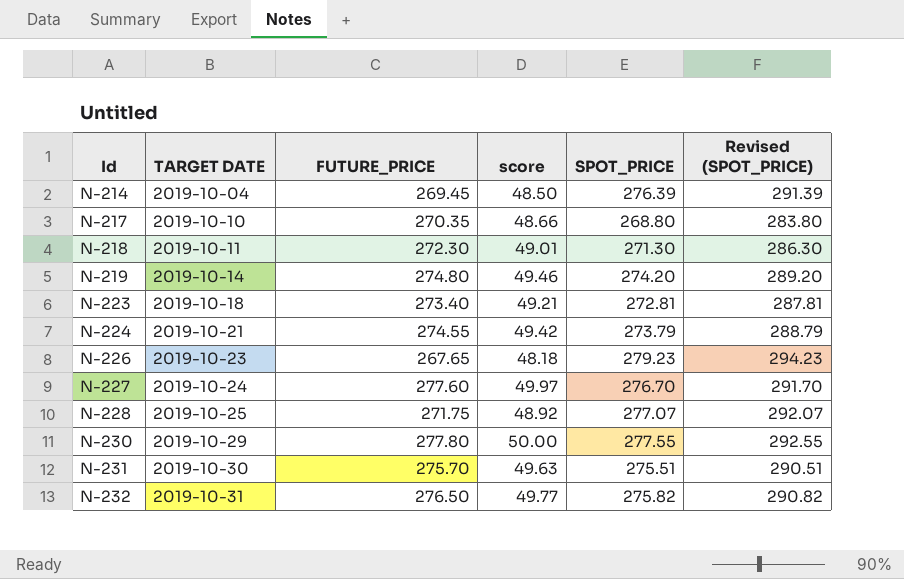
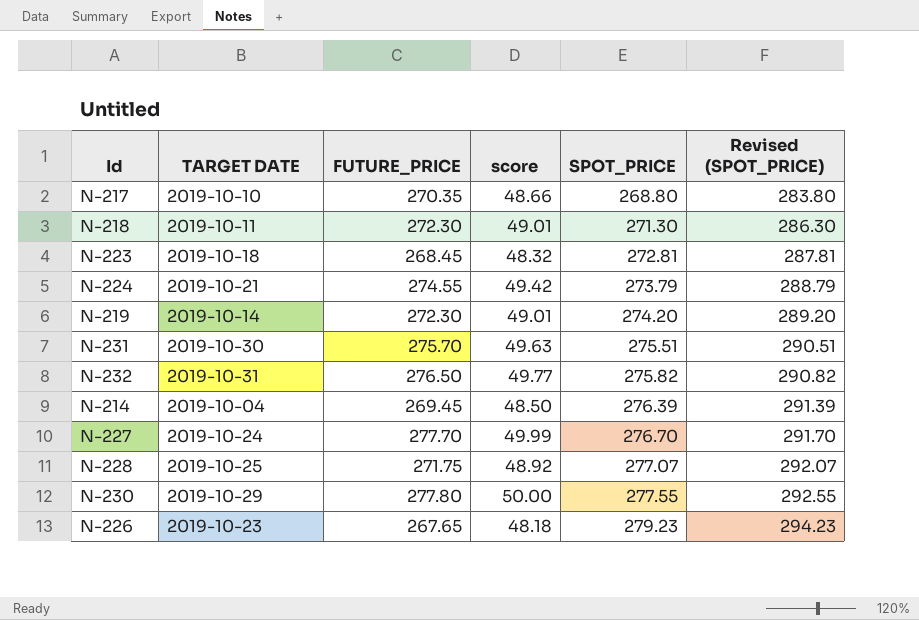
row order: Id ascending -> SPOT_PRICE ascending
N-223 | FUTURE_PRICE: 273.40 -> 268.45
N-223 | score: 49.21 -> 48.32
N-219 | FUTURE_PRICE: 274.80 -> 272.30
N-219 | score: 49.46 -> 49.01
N-227 | FUTURE_PRICE: 277.60 -> 277.70
N-227 | score: 49.97 -> 49.99

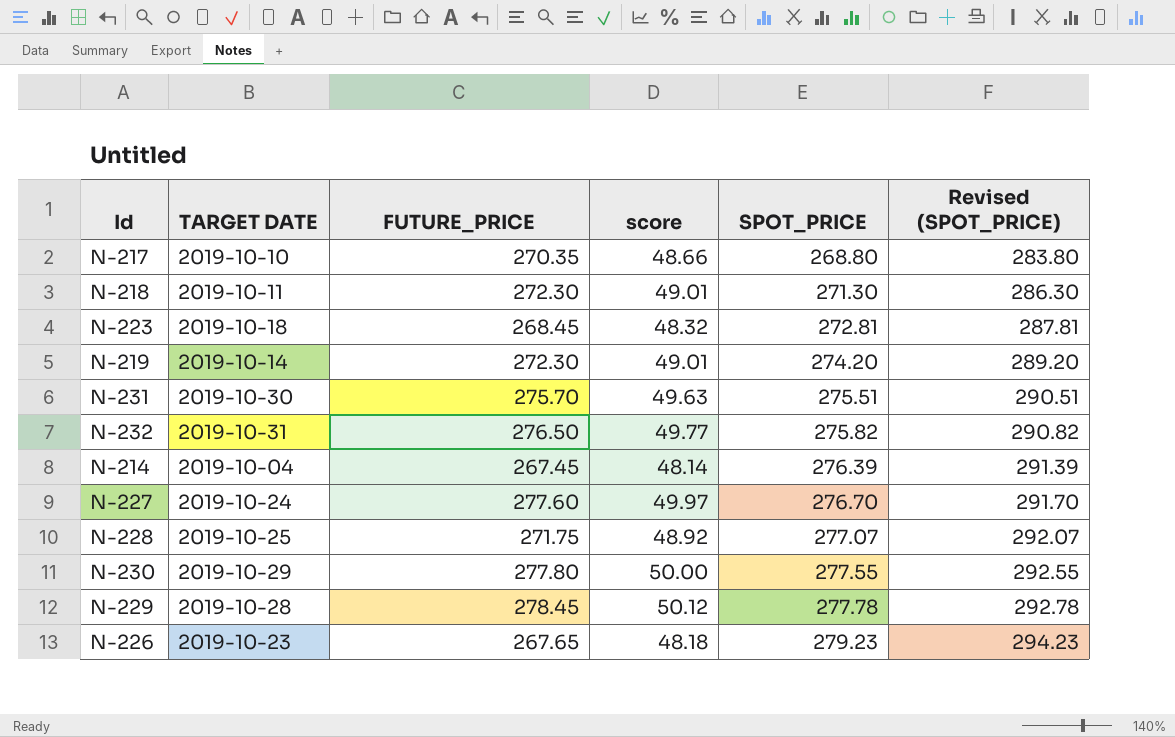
row N-224: 2019-10-21 | 274.55 | 49.42 | 273.79 | 288.79 -> none
N-214 | FUTURE_PRICE: 269.45 -> 267.45
N-214 | score: 48.50 -> 48.14
N-227 | FUTURE_PRICE: 277.70 -> 277.60
N-227 | score: 49.99 -> 49.97
row N-229: none -> 2019-10-28 | 278.45 | 50.12 | 277.78 | 292.78

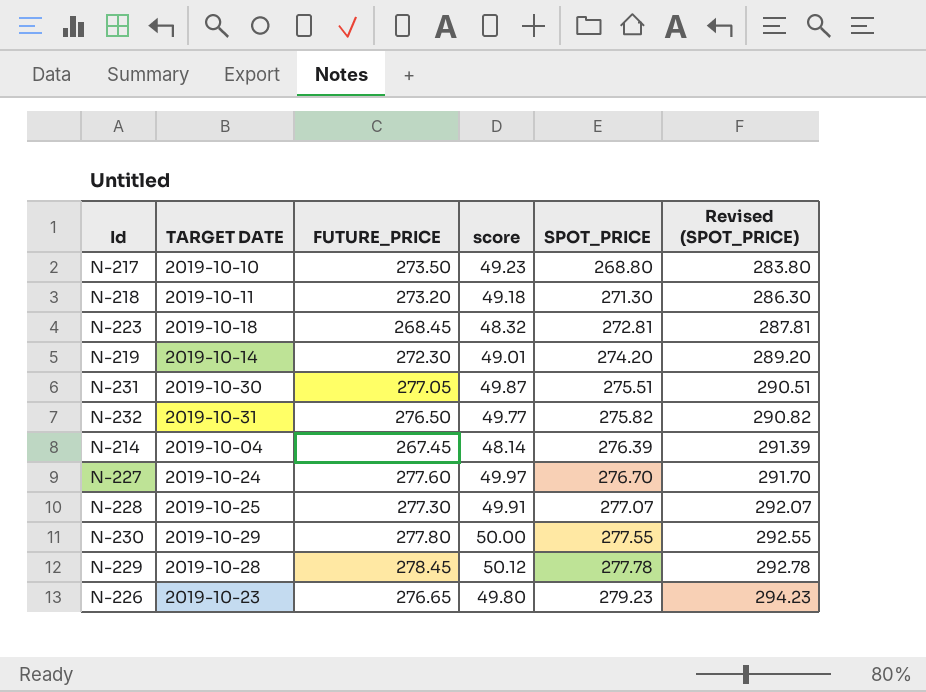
N-217 | FUTURE_PRICE: 270.35 -> 273.50
N-217 | score: 48.66 -> 49.23
N-218 | FUTURE_PRICE: 272.30 -> 273.20
N-218 | score: 49.01 -> 49.18
N-231 | FUTURE_PRICE: 275.70 -> 277.05
N-231 | score: 49.63 -> 49.87
N-228 | FUTURE_PRICE: 271.75 -> 277.30
N-228 | score: 48.92 -> 49.91
N-226 | FUTURE_PRICE: 267.65 -> 276.65
N-226 | score: 48.18 -> 49.80

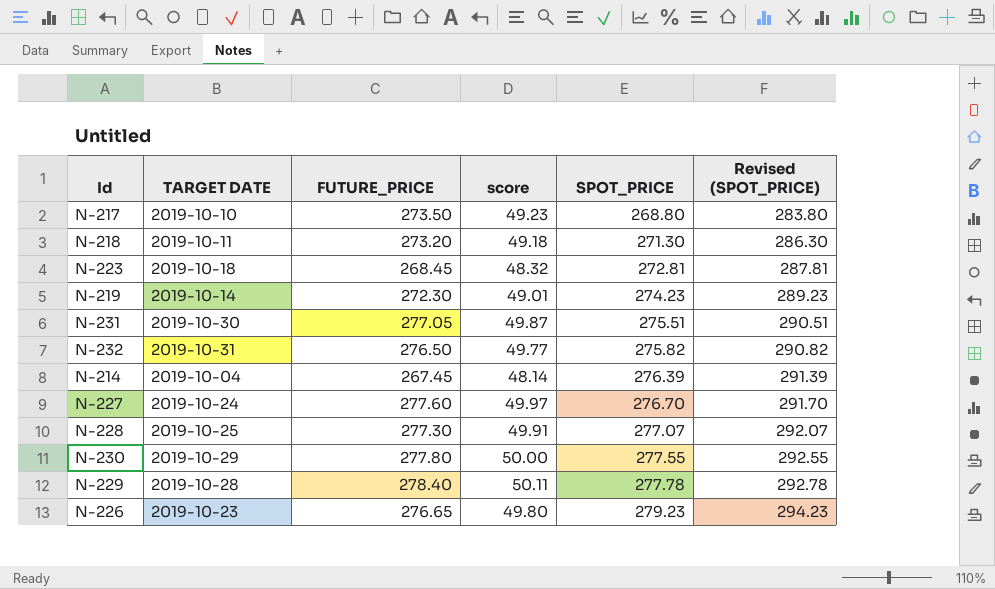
N-219 | SPOT_PRICE: 274.20 -> 274.23
N-219 | Revised (SPOT_PRICE): 289.20 -> 289.23
N-229 | FUTURE_PRICE: 278.45 -> 278.40
N-229 | score: 50.12 -> 50.11

